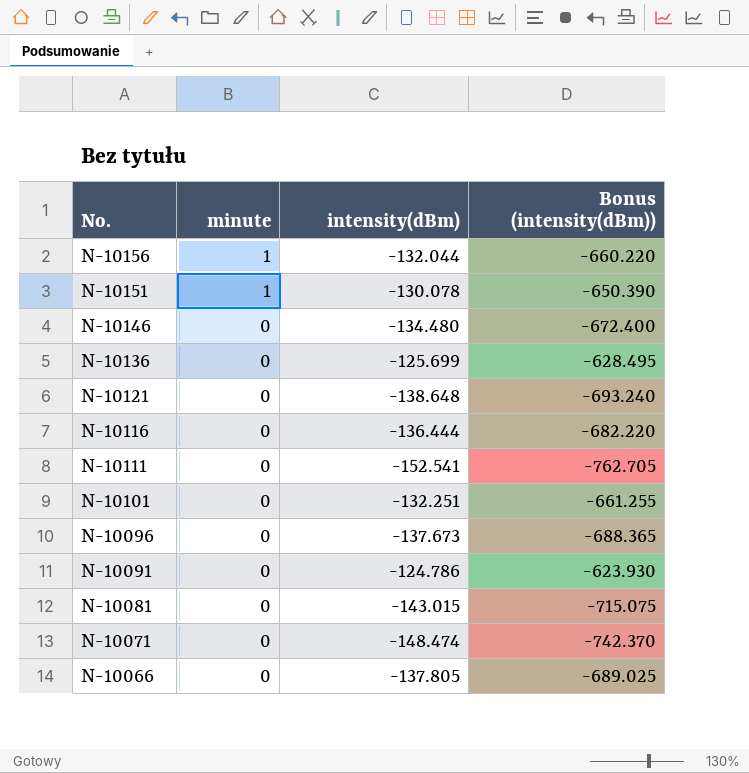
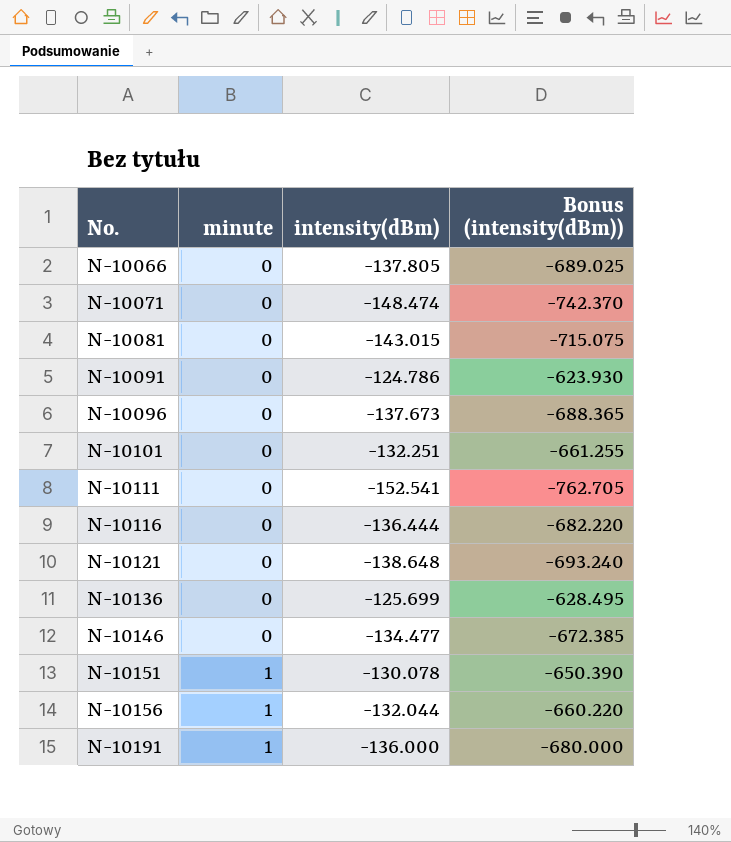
row order: No. descending -> No. ascending
N-10146 | intensity(dBm): -134.480 -> -134.477
N-10146 | Bonus (intensity(dBm)): -672.400 -> -672.385
row N-10191: none -> 1 | -136.000 | -680.000

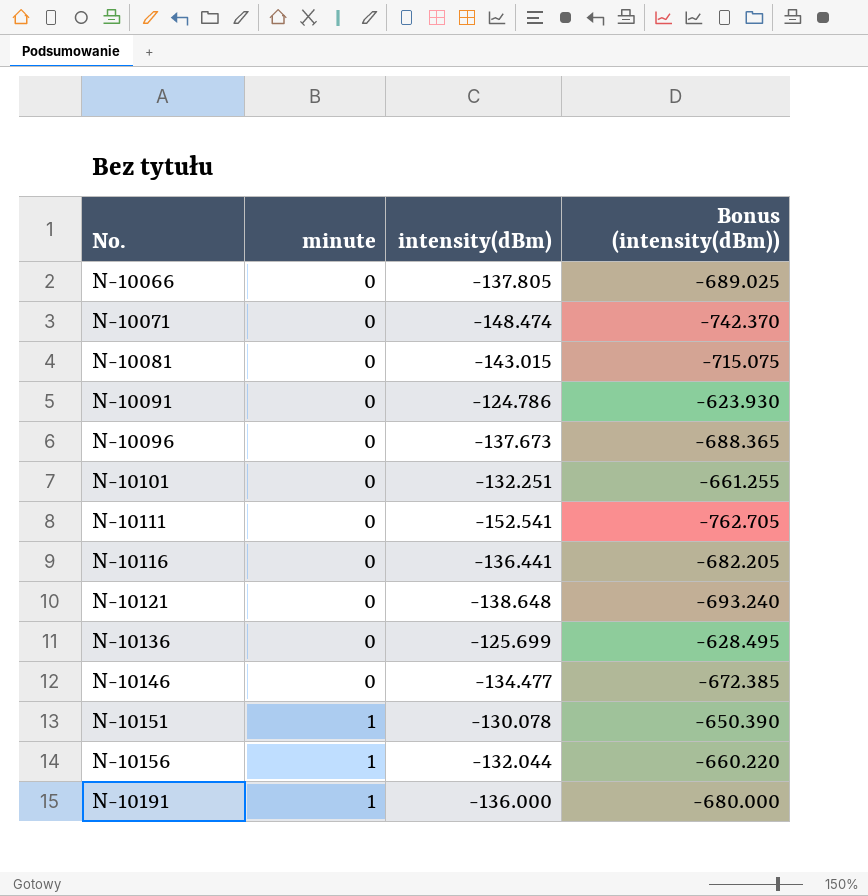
N-10116 | intensity(dBm): -136.444 -> -136.441
N-10116 | Bonus (intensity(dBm)): -682.220 -> -682.205

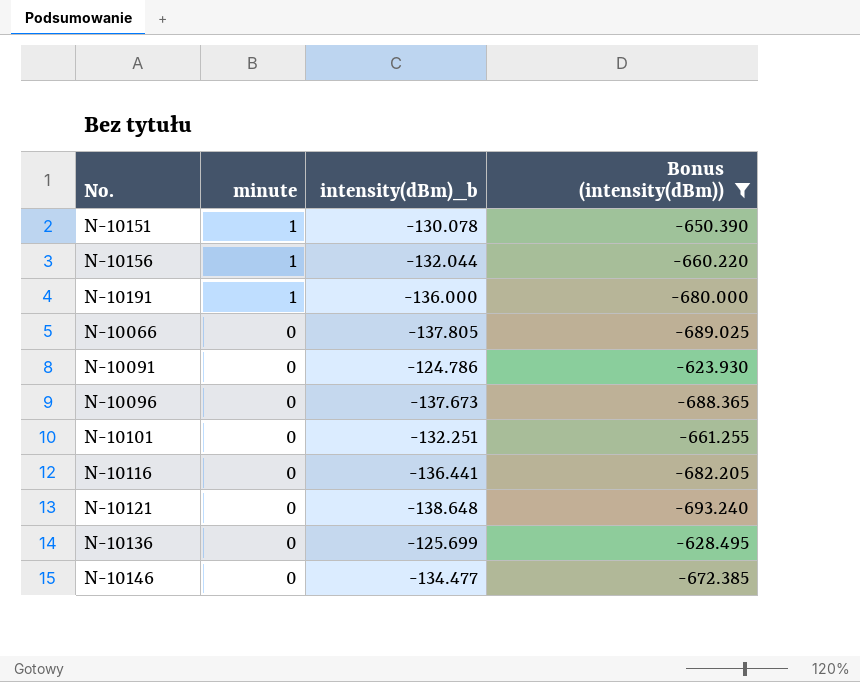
filter: none -> Bonus (intensity(dBm)) >= -693.240
row order: No. ascending -> minute descending
column name: intensity(dBm) -> intensity(dBm)_b

